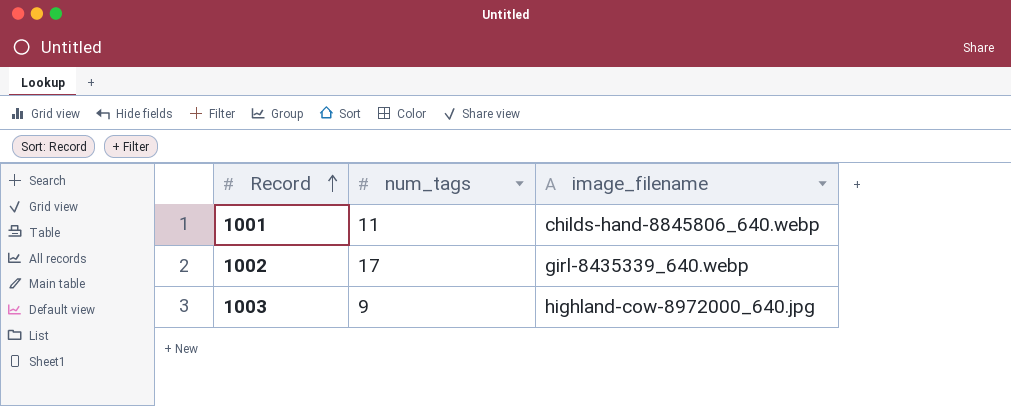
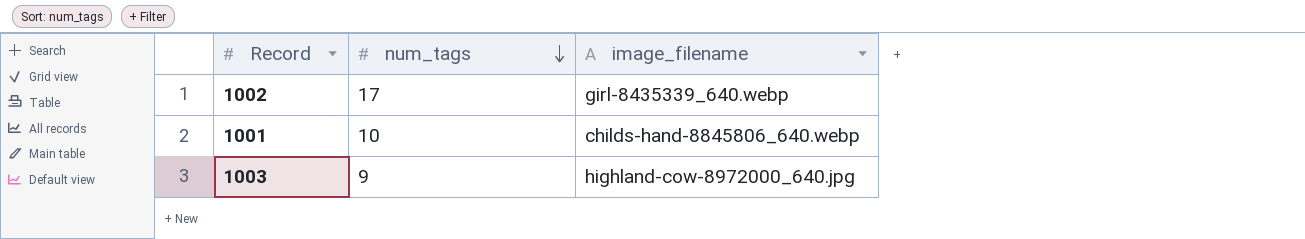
row order: Record ascending -> num_tags descending
1001 | num_tags: 11 -> 10

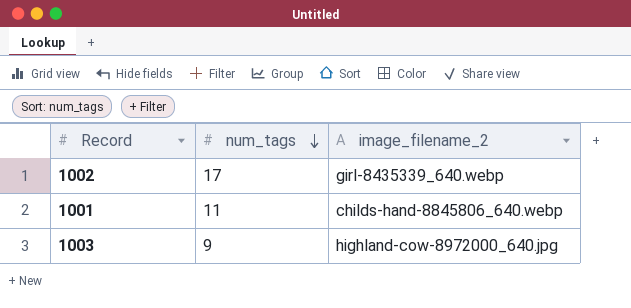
column name: image_filename -> image_filename_2
1001 | num_tags: 10 -> 11

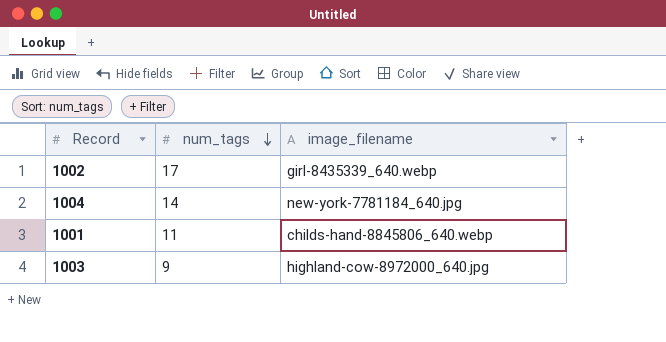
column name: image_filename_2 -> image_filename
row 1004: none -> 14 | new-york-7781184_640.jpg

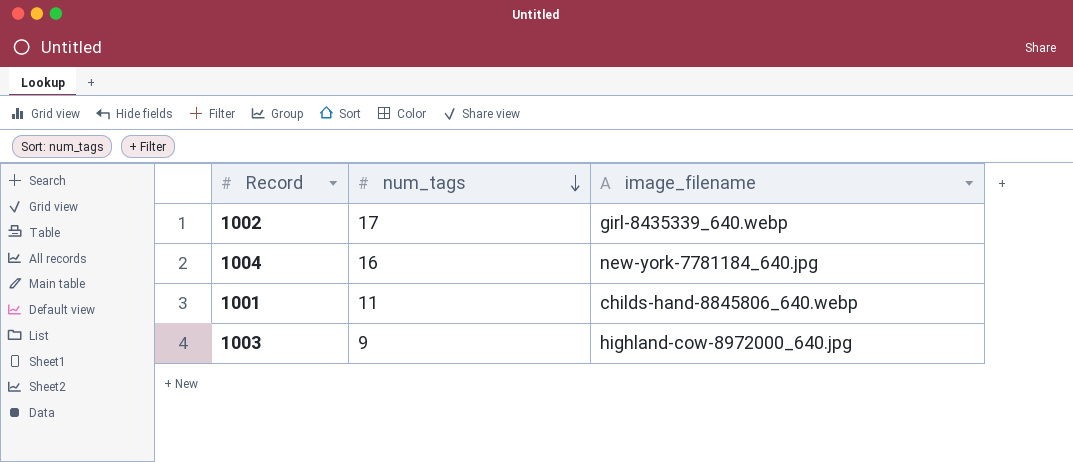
1004 | num_tags: 14 -> 16

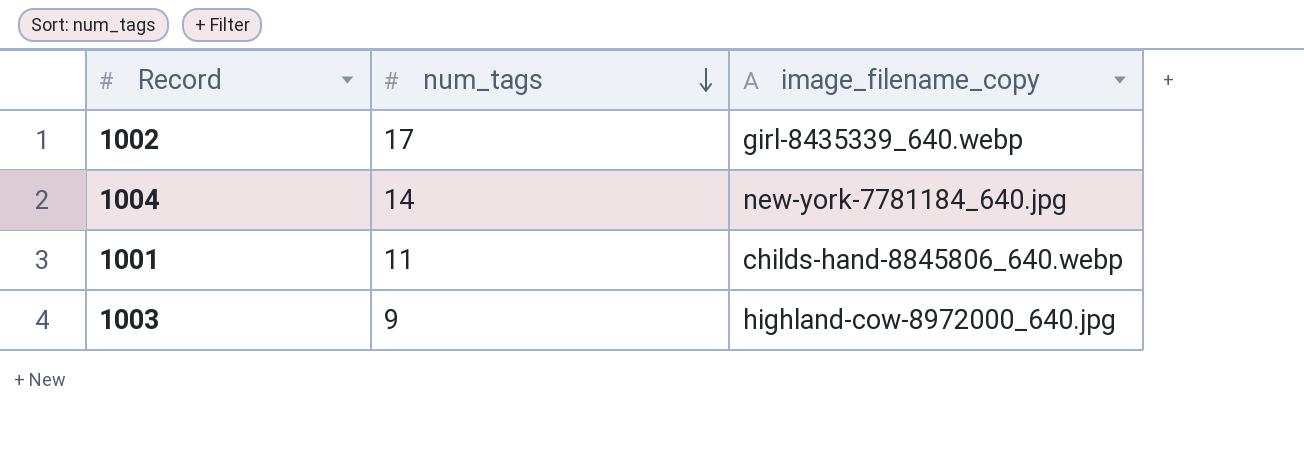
column name: image_filename -> image_filename_copy
1004 | num_tags: 16 -> 14

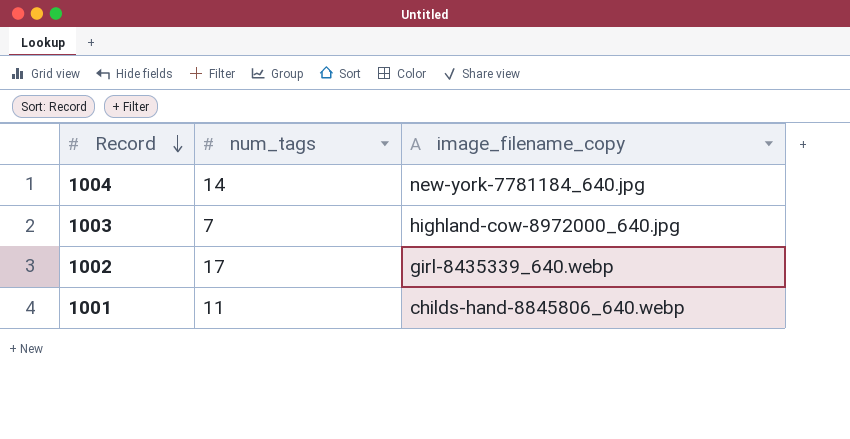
row order: num_tags descending -> Record descending
1003 | num_tags: 9 -> 7

